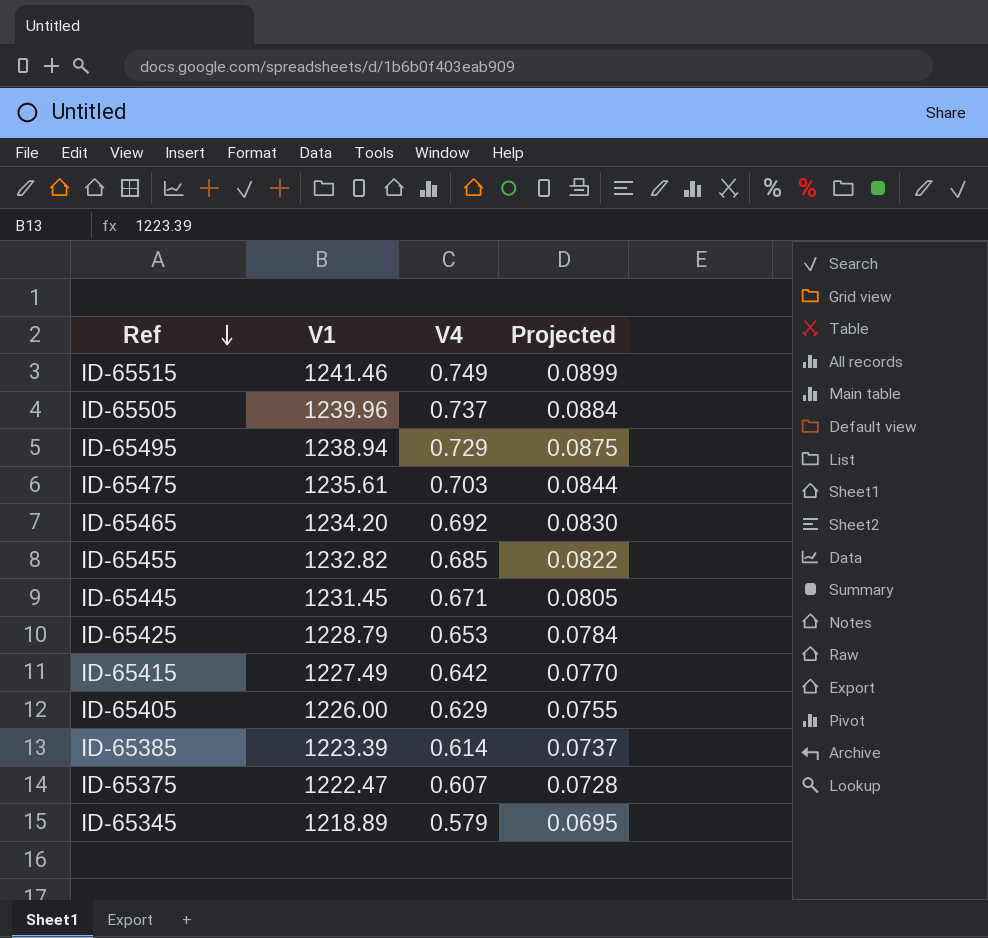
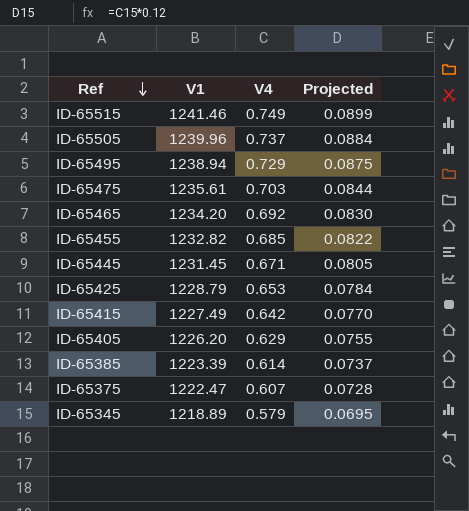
ID-65405 | V1: 1226.00 -> 1226.20

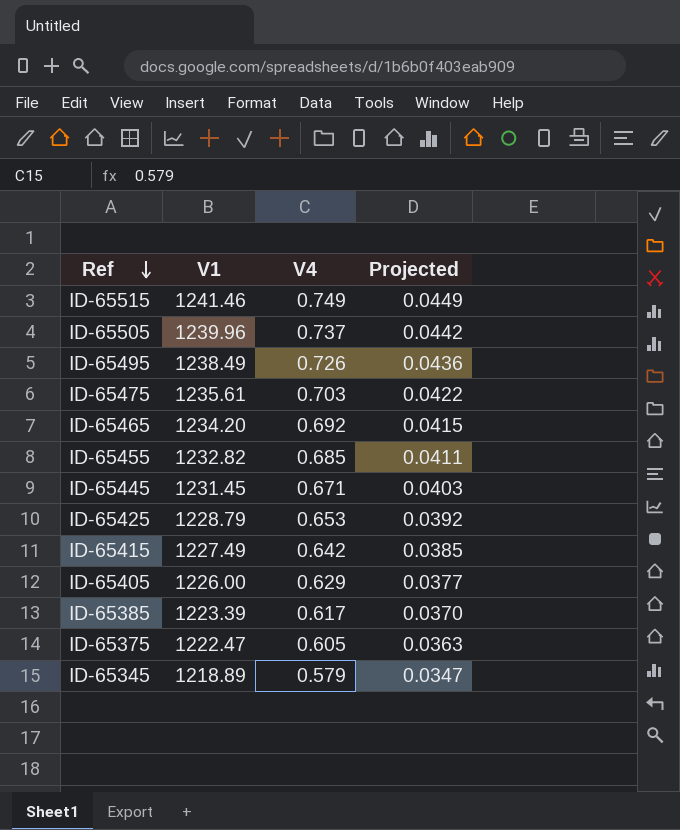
column Projected | formula: [V4] * 0.12 -> [V4] * 0.06
ID-65495 | V1: 1238.94 -> 1238.49
ID-65495 | V4: 0.729 -> 0.726
ID-65405 | V1: 1226.20 -> 1226.00
ID-65385 | V4: 0.614 -> 0.617
ID-65375 | V4: 0.607 -> 0.605

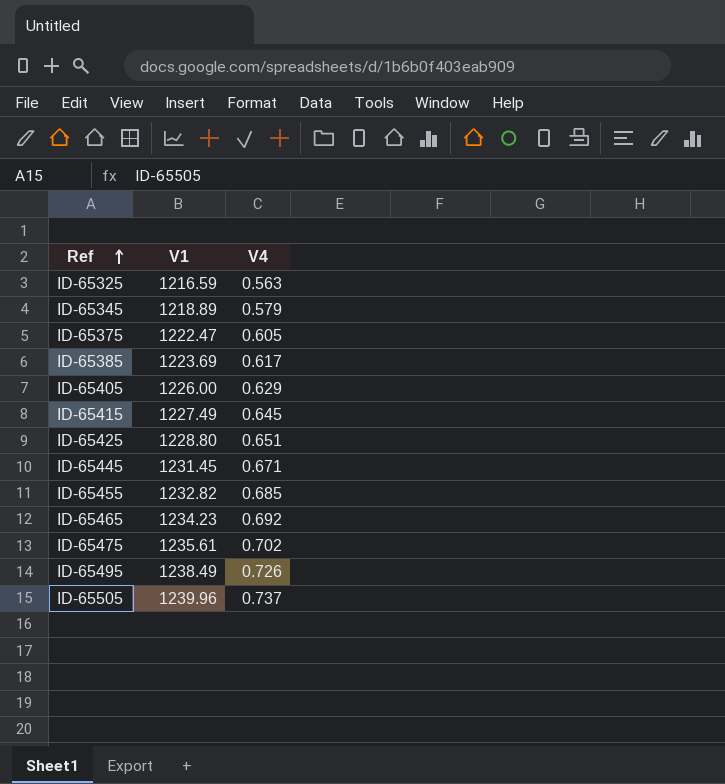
row order: Ref descending -> Ref ascending
column Projected | formula: [V4] * 0.06 -> none
row ID-65515: 1241.46 | 0.749 | 0.0449 -> none
row ID-65325: none -> 1216.59 | 0.563
ID-65385 | V1: 1223.39 -> 1223.69
ID-65415 | V4: 0.642 -> 0.645
ID-65425 | V1: 1228.79 -> 1228.80
ID-65425 | V4: 0.653 -> 0.651
ID-65465 | V1: 1234.20 -> 1234.23
ID-65475 | V4: 0.703 -> 0.702

